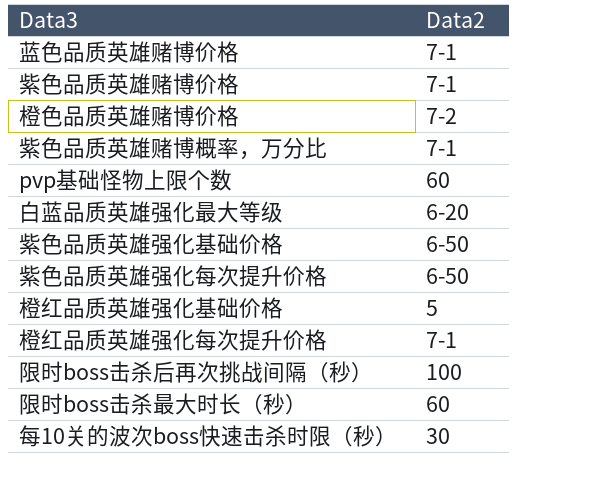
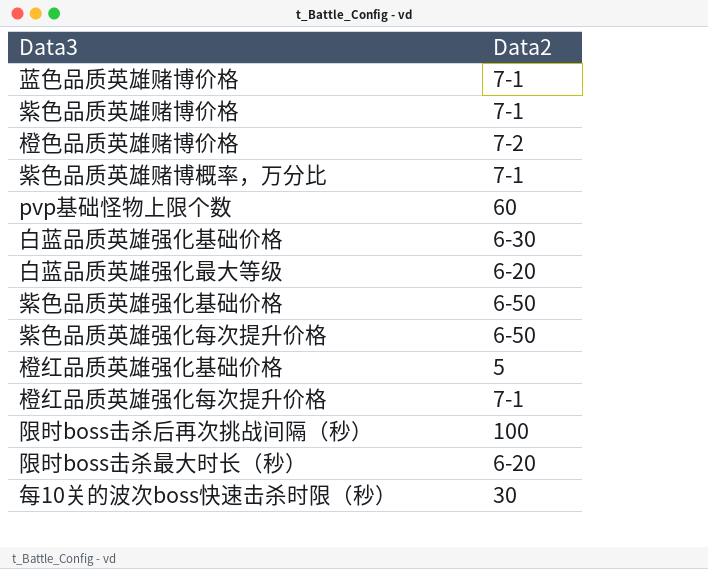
row 白蓝品质英雄强化基础价格: none -> 6-30
限时boss击杀最大时长（秒） | Data2: 60 -> 6-20

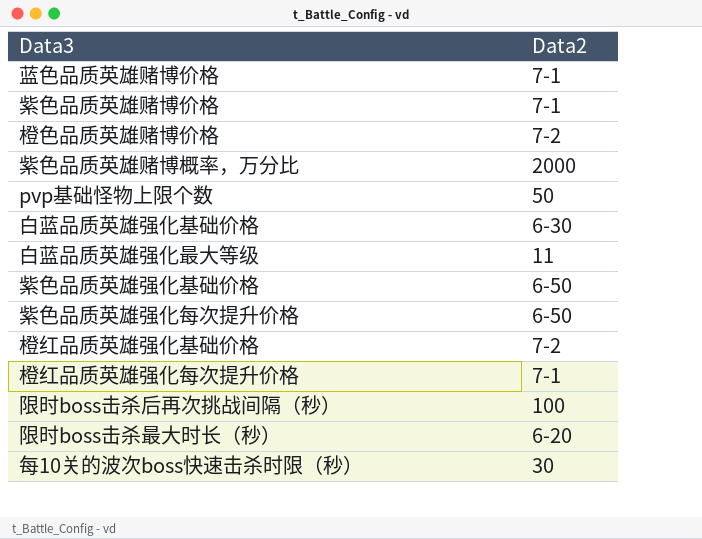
紫色品质英雄赌博概率，万分比 | Data2: 7-1 -> 2000
pvp基础怪物上限个数 | Data2: 60 -> 50
白蓝品质英雄强化最大等级 | Data2: 6-20 -> 11
橙红品质英雄强化基础价格 | Data2: 5 -> 7-2

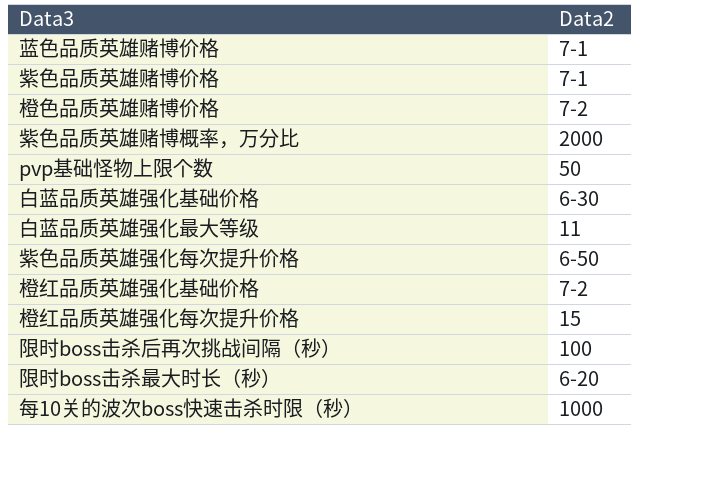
row 紫色品质英雄强化基础价格: 6-50 -> none
橙红品质英雄强化每次提升价格 | Data2: 7-1 -> 15
每10关的波次boss快速击杀时限（秒） | Data2: 30 -> 1000

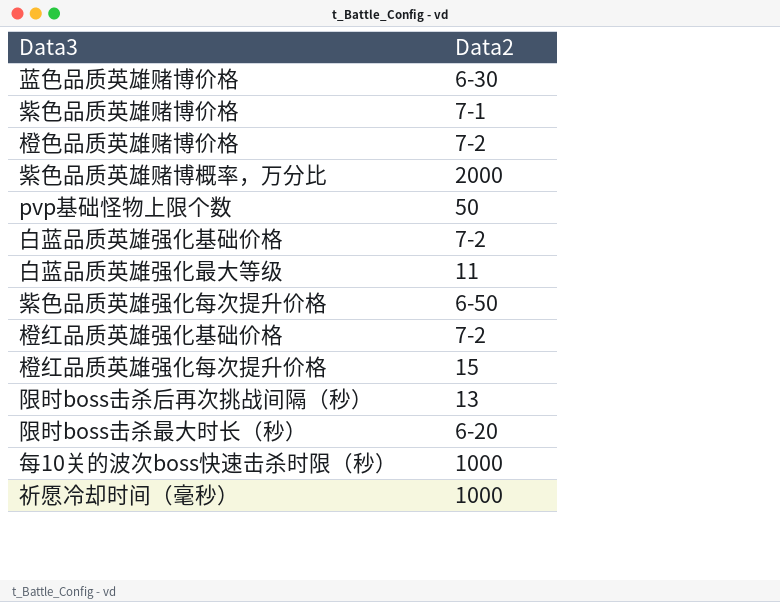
蓝色品质英雄赌博价格 | Data2: 7-1 -> 6-30
白蓝品质英雄强化基础价格 | Data2: 6-30 -> 7-2
限时boss击杀后再次挑战间隔（秒） | Data2: 100 -> 13
row 祈愿冷却时间（毫秒）: none -> 1000

